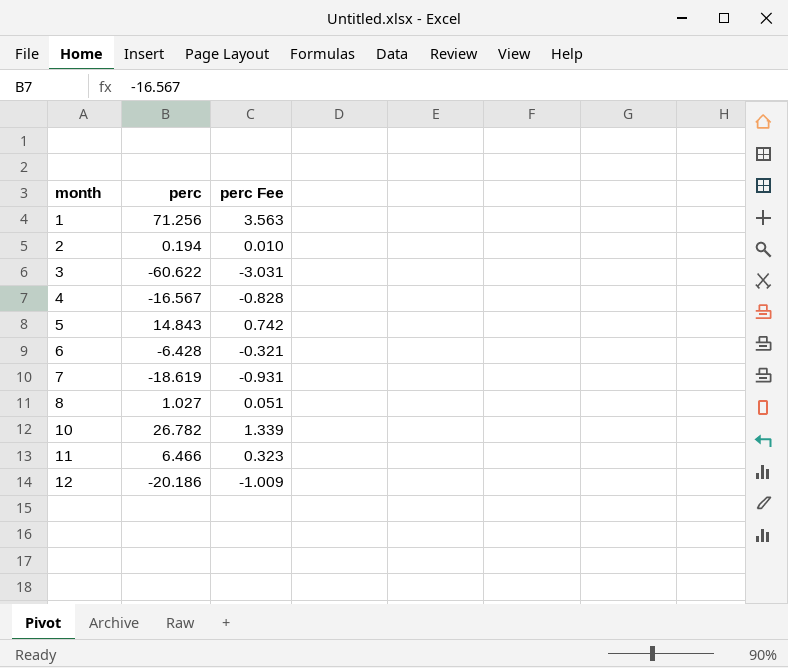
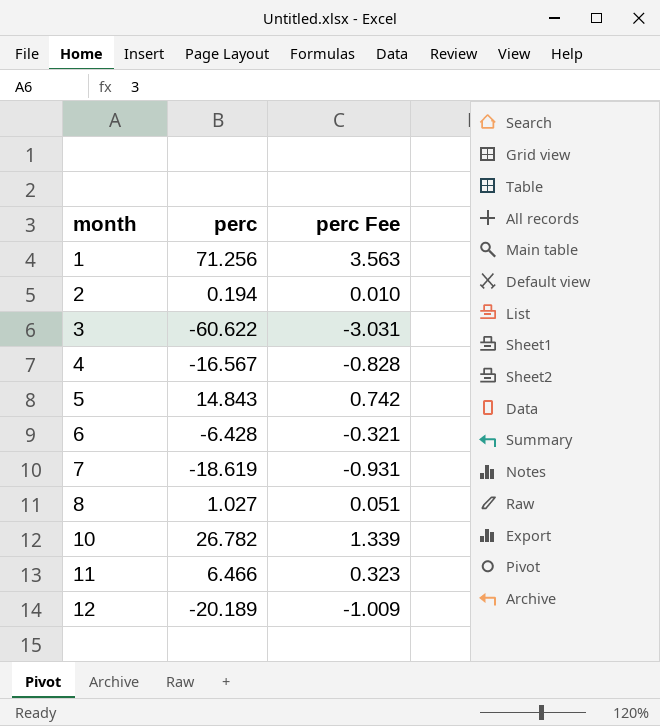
12 | perc: -20.186 -> -20.189

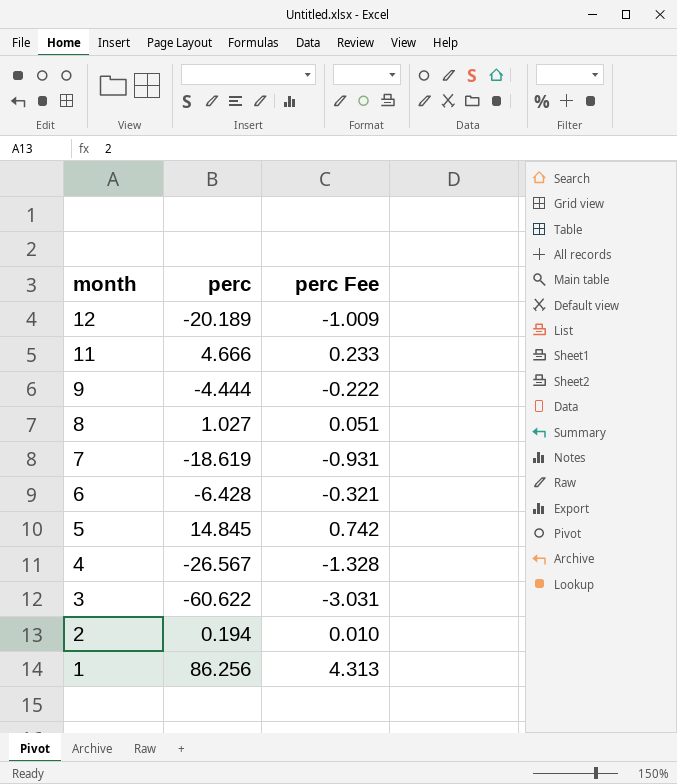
row order: month ascending -> month descending
row 10: 26.782 | 1.339 -> none
11 | perc: 6.466 -> 4.666
11 | perc Fee: 0.323 -> 0.233
row 9: none -> -4.444 | -0.222
5 | perc: 14.843 -> 14.845
4 | perc: -16.567 -> -26.567
4 | perc Fee: -0.828 -> -1.328
1 | perc: 71.256 -> 86.256
1 | perc Fee: 3.563 -> 4.313

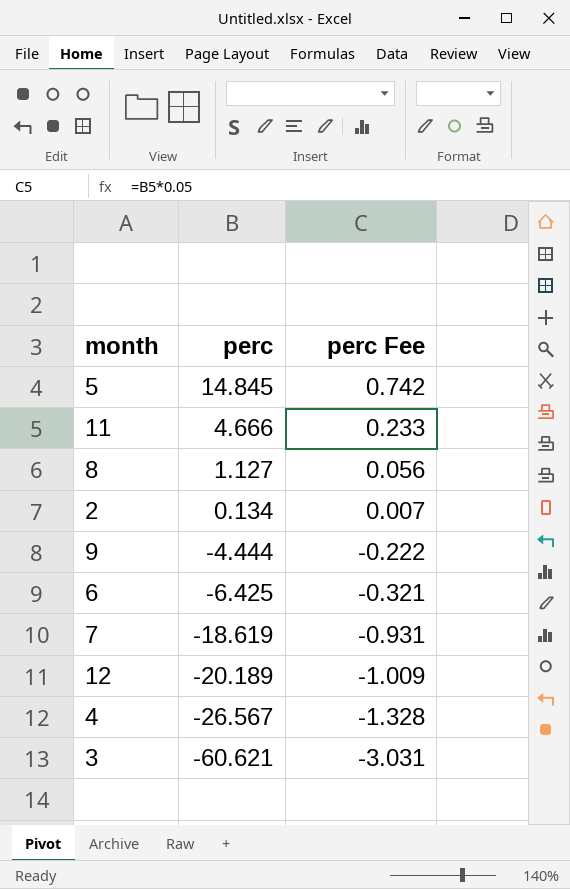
row order: month descending -> perc descending
row 1: 86.256 | 4.313 -> none
8 | perc: 1.027 -> 1.127
8 | perc Fee: 0.051 -> 0.056
2 | perc: 0.194 -> 0.134
2 | perc Fee: 0.010 -> 0.007
6 | perc: -6.428 -> -6.425
3 | perc: -60.622 -> -60.621

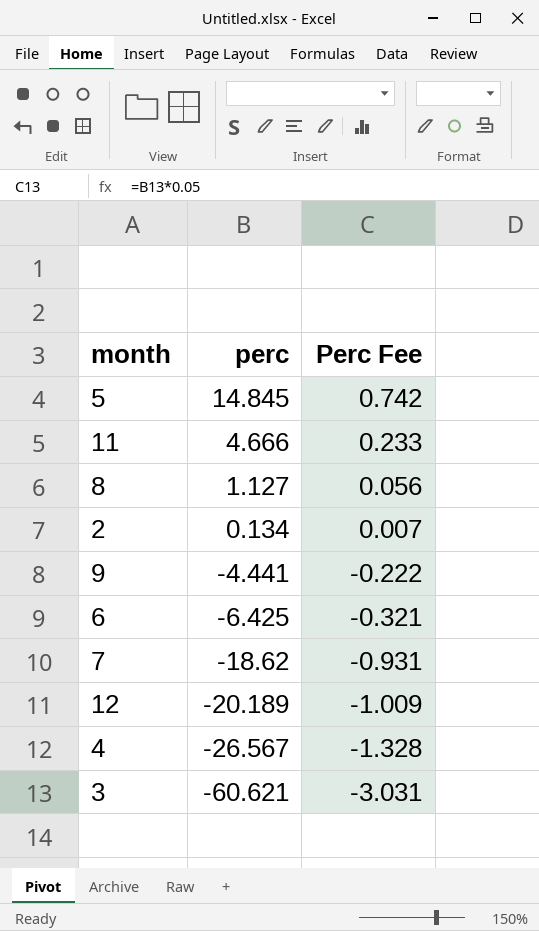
column name: perc Fee -> Perc Fee
9 | perc: -4.444 -> -4.441
7 | perc: -18.619 -> -18.62

